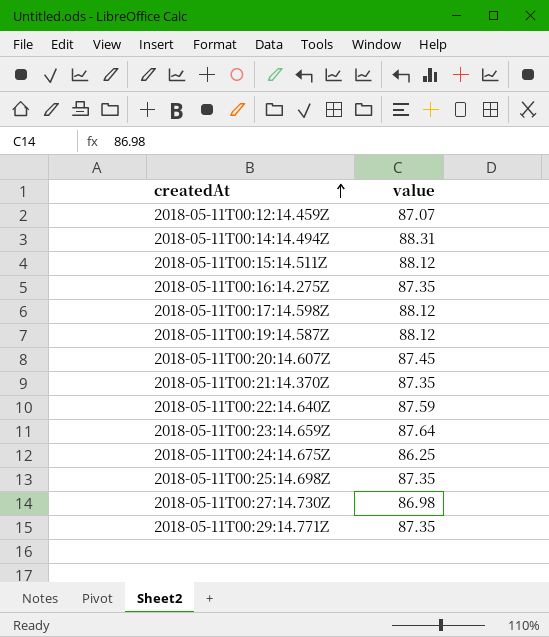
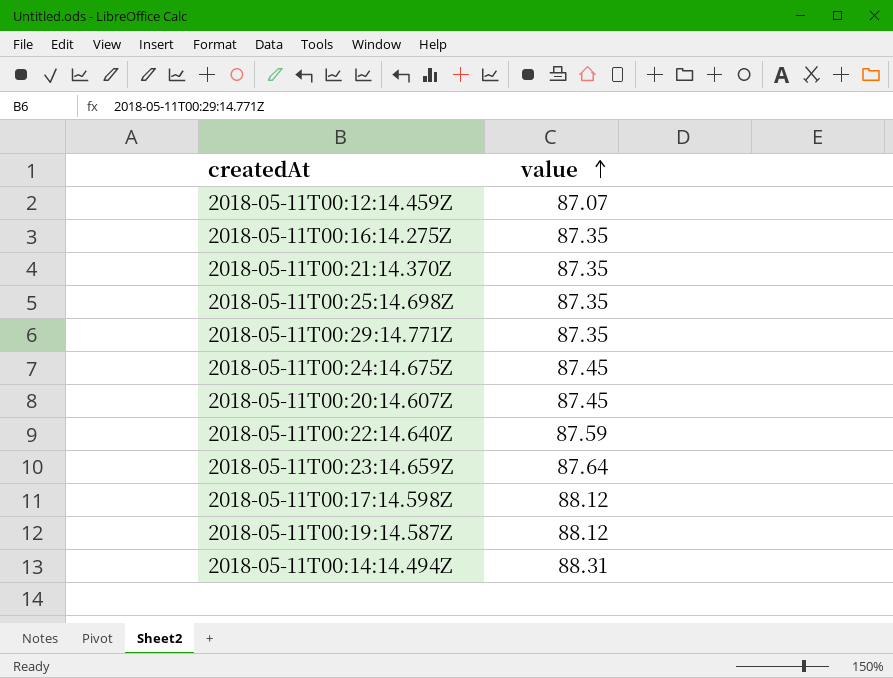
row order: createdAt ascending -> value ascending
row 2018-05-11T00:15:14.511Z: 88.12 -> none
row 2018-05-11T00:27:14.730Z: 86.98 -> none
2018-05-11T00:24:14.675Z | value: 86.25 -> 87.45

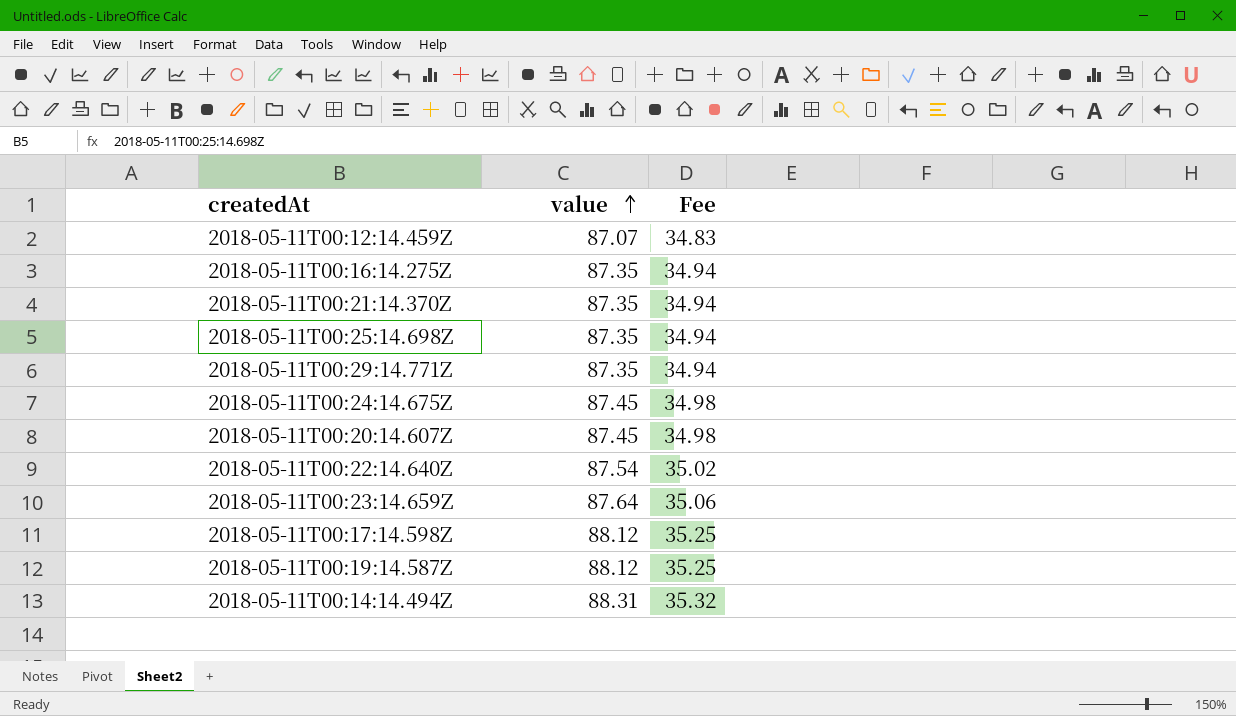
column Fee | formula: none -> [value] * 0.4
2018-05-11T00:22:14.640Z | value: 87.59 -> 87.54

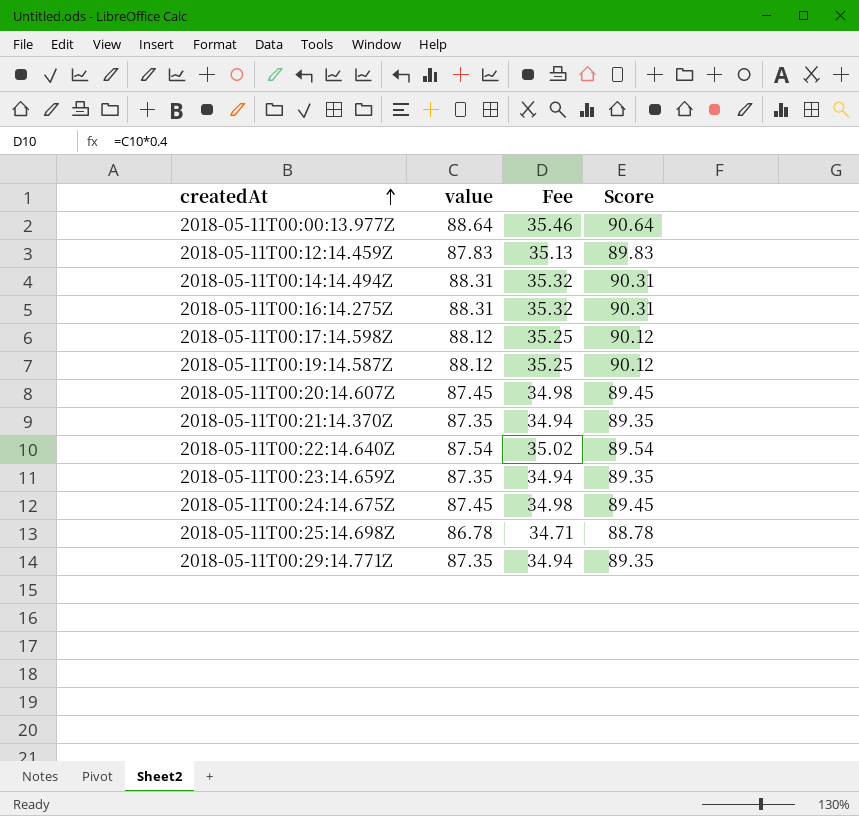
row order: value ascending -> createdAt ascending
column Score | formula: none -> [value] + 2
row 2018-05-11T00:00:13.977Z: none -> 88.64 | 35.46 | 90.64
2018-05-11T00:12:14.459Z | value: 87.07 -> 87.83
2018-05-11T00:12:14.459Z | Fee: 34.83 -> 35.13
2018-05-11T00:16:14.275Z | value: 87.35 -> 88.31
2018-05-11T00:16:14.275Z | Fee: 34.94 -> 35.32
2018-05-11T00:23:14.659Z | value: 87.64 -> 87.35
2018-05-11T00:23:14.659Z | Fee: 35.06 -> 34.94
2018-05-11T00:25:14.698Z | value: 87.35 -> 86.78
2018-05-11T00:25:14.698Z | Fee: 34.94 -> 34.71

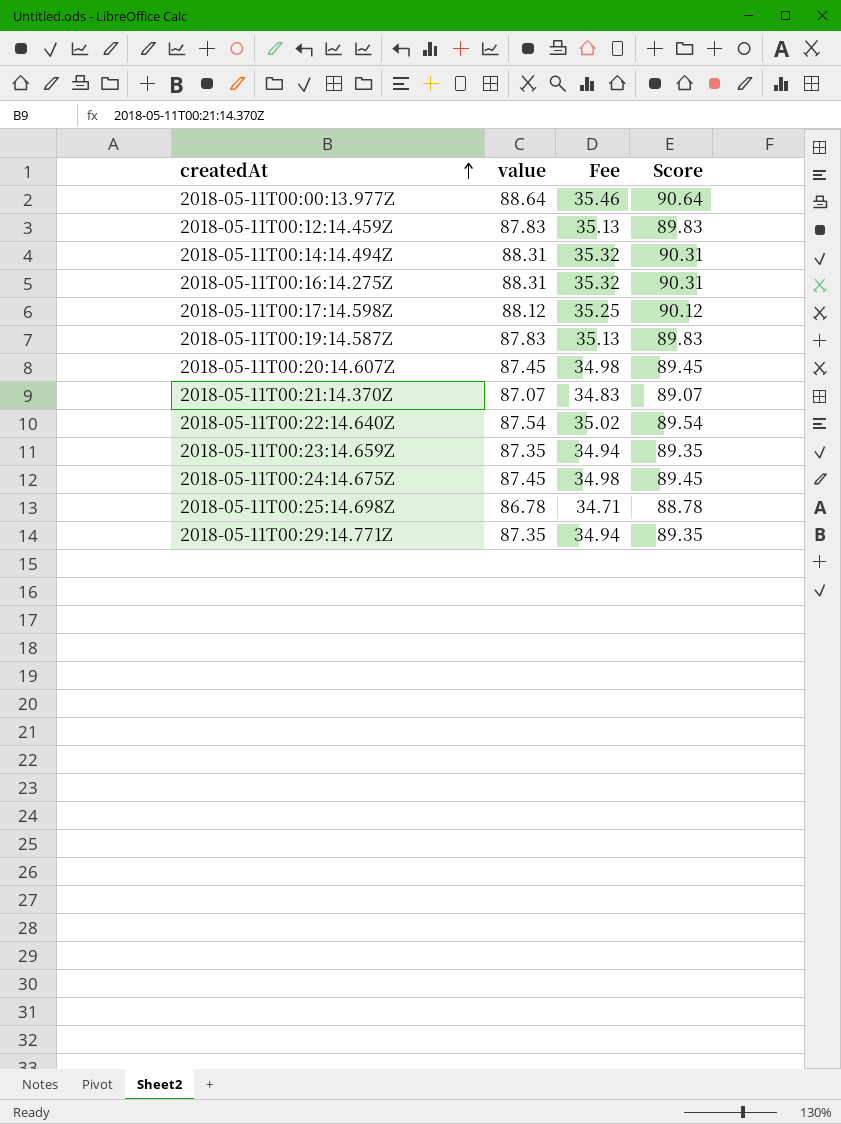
2018-05-11T00:19:14.587Z | value: 88.12 -> 87.83
2018-05-11T00:19:14.587Z | Fee: 35.25 -> 35.13
2018-05-11T00:19:14.587Z | Score: 90.12 -> 89.83
2018-05-11T00:21:14.370Z | value: 87.35 -> 87.07
2018-05-11T00:21:14.370Z | Fee: 34.94 -> 34.83
2018-05-11T00:21:14.370Z | Score: 89.35 -> 89.07

